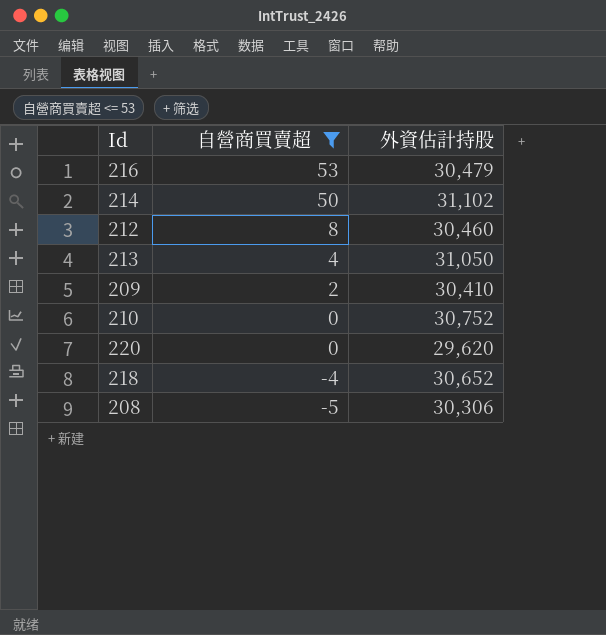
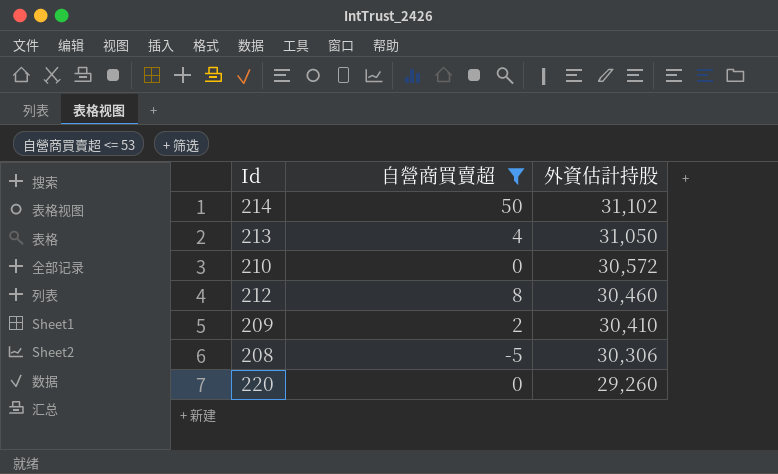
row order: 自營商買賣超 descending -> 外資估計持股 descending
row 216: 53 | 30,479 -> none
row 218: -4 | 30,652 -> none
210 | 外資估計持股: 30,752 -> 30,572
220 | 外資估計持股: 29,620 -> 29,260

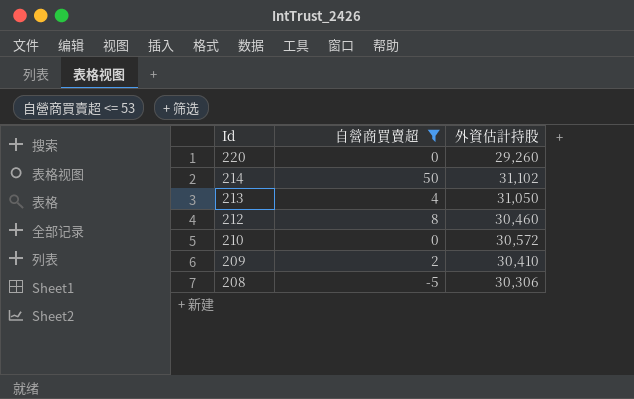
row order: 外資估計持股 descending -> Id descending

